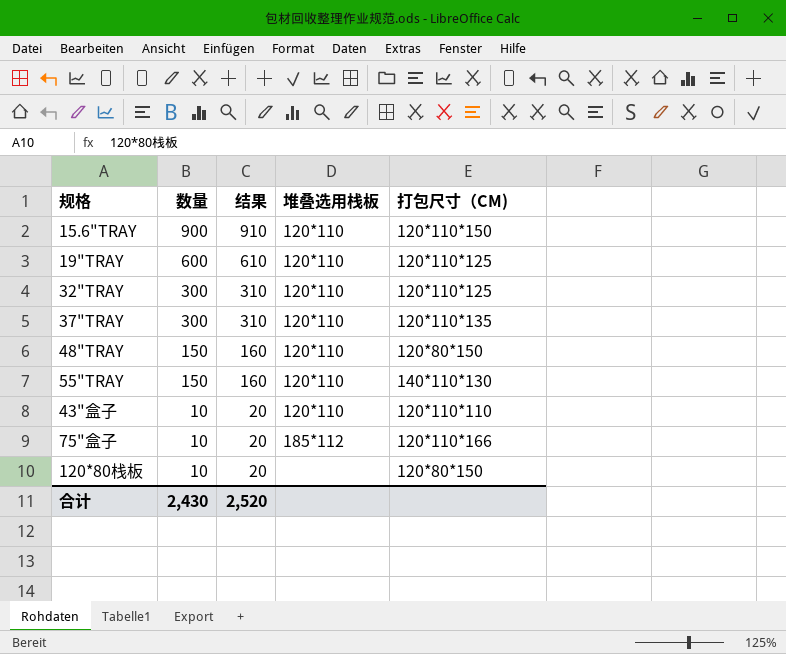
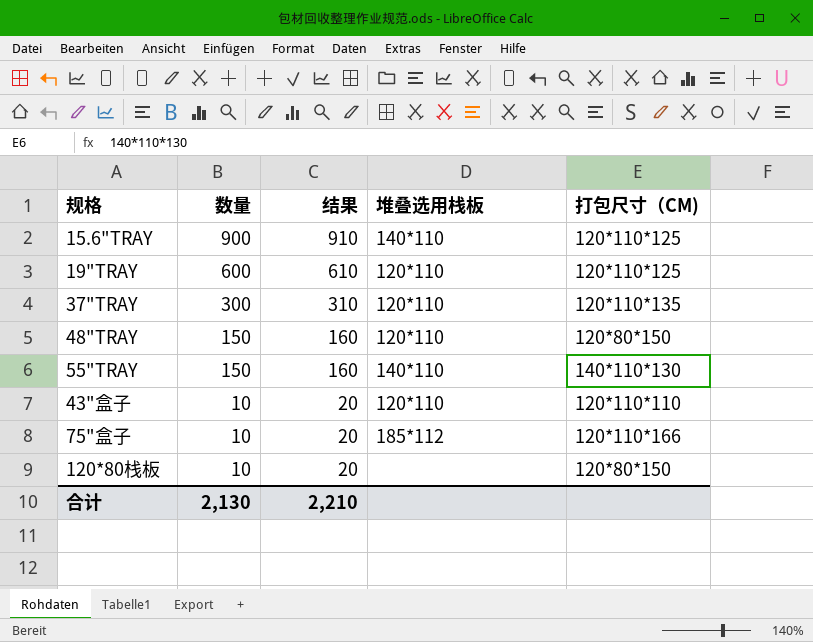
row 32"TRAY: 300 | 310 | 120*110 | 120*110*125 -> none
15.6"TRAY | 堆叠选用栈板: 120*110 -> 140*110
15.6"TRAY | 打包尺寸（CM): 120*110*150 -> 120*110*125
55"TRAY | 堆叠选用栈板: 120*110 -> 140*110
合计 | 数量: 2,430 -> 2,130
合计 | 结果: 2,520 -> 2,210

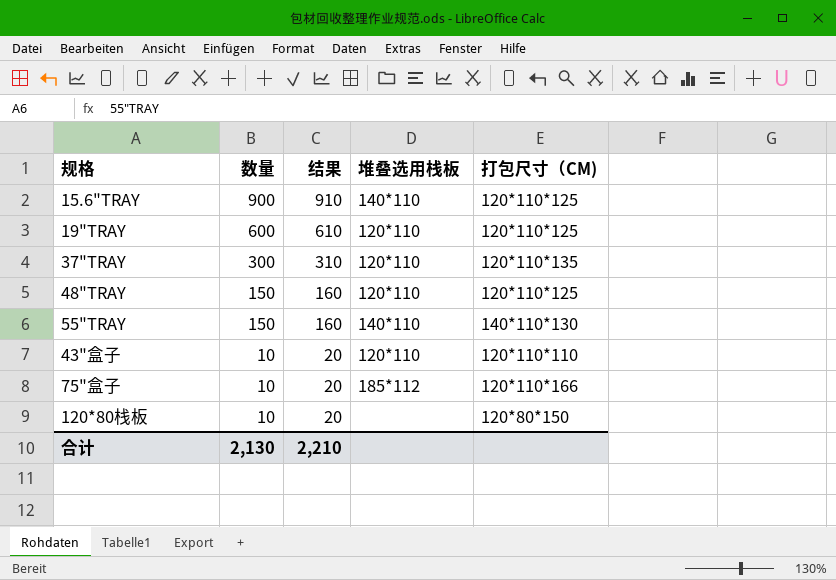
48"TRAY | 打包尺寸（CM): 120*80*150 -> 120*110*125

